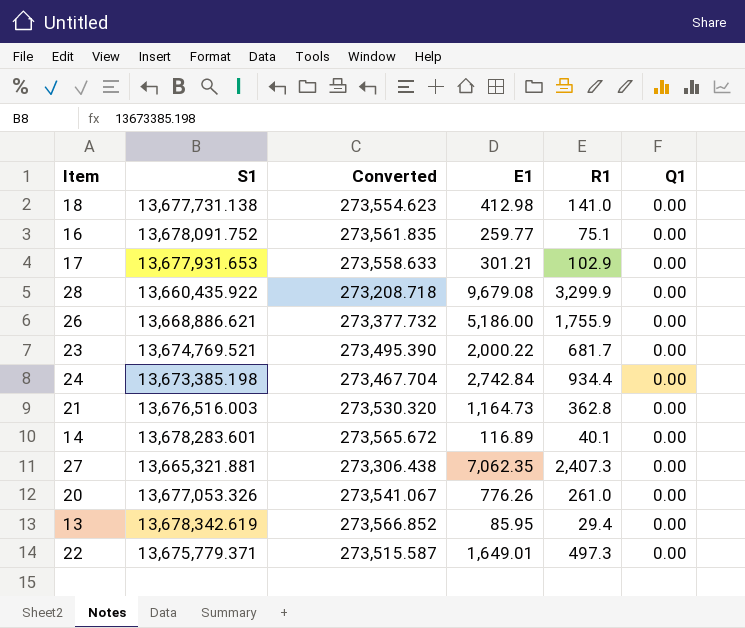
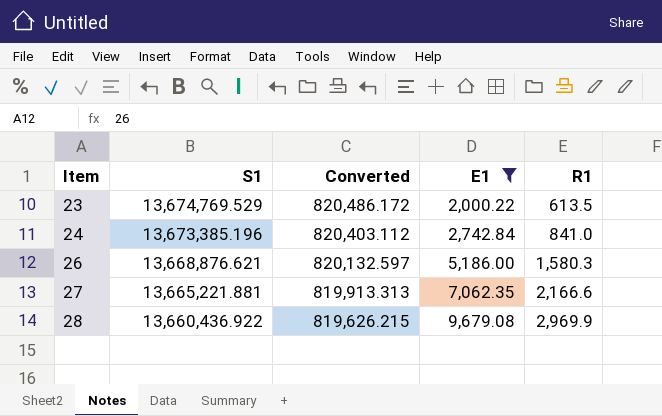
filter: none -> E1 >= 2,000.22
row order: none -> Item ascending
column Q1 | position: 6 -> none
column Converted | formula: [S1] * 0.02 -> [S1] * 0.06
23 | S1: 13,674,769.521 -> 13,674,769.529
23 | R1: 681.7 -> 613.5
24 | S1: 13,673,385.198 -> 13,673,385.196
24 | R1: 934.4 -> 841.0
26 | S1: 13,668,886.621 -> 13,668,876.621
26 | R1: 1,755.9 -> 1,580.3
27 | S1: 13,665,321.881 -> 13,665,221.881
27 | R1: 2,407.3 -> 2,166.6
28 | S1: 13,660,435.922 -> 13,660,436.922
28 | R1: 3,299.9 -> 2,969.9

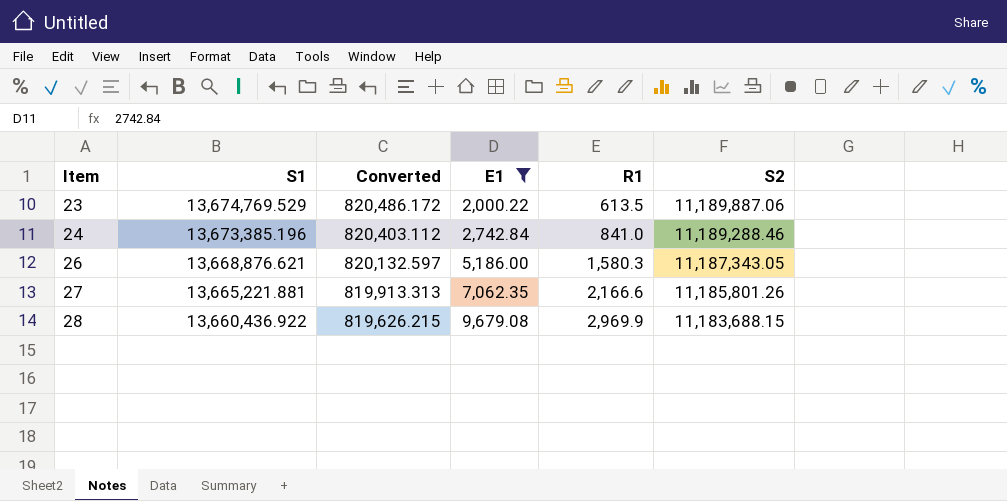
column S2 | position: none -> 6

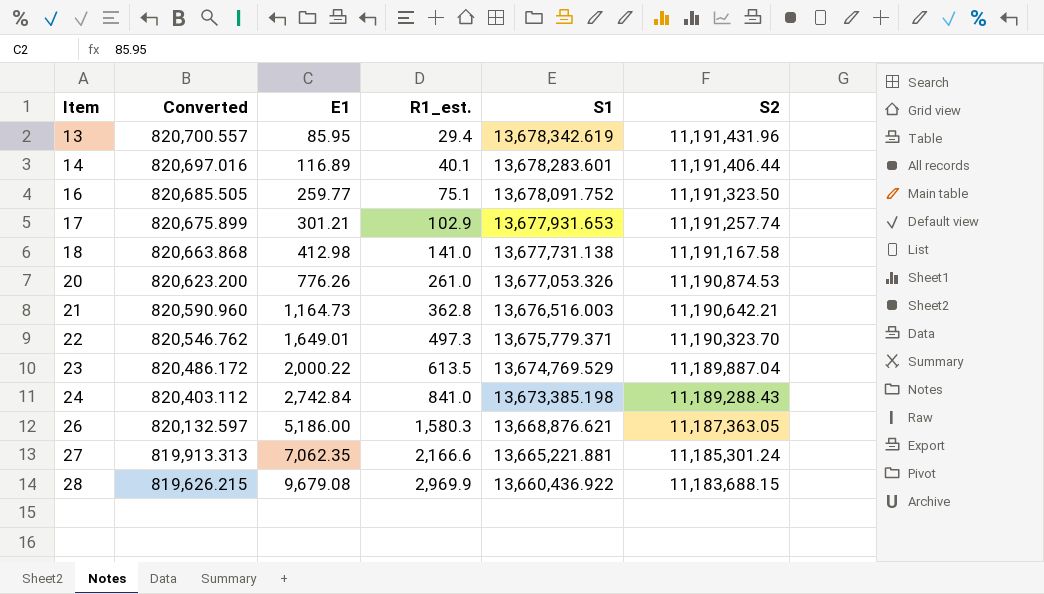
filter: E1 >= 2,000.22 -> none
column name: R1 -> R1_est.
column S1 | position: 2 -> 5
23 | S2: 11,189,887.06 -> 11,189,887.04
24 | S1: 13,673,385.196 -> 13,673,385.198
24 | S2: 11,189,288.46 -> 11,189,288.43
26 | S2: 11,187,343.05 -> 11,187,363.05
27 | S2: 11,185,801.26 -> 11,185,301.24

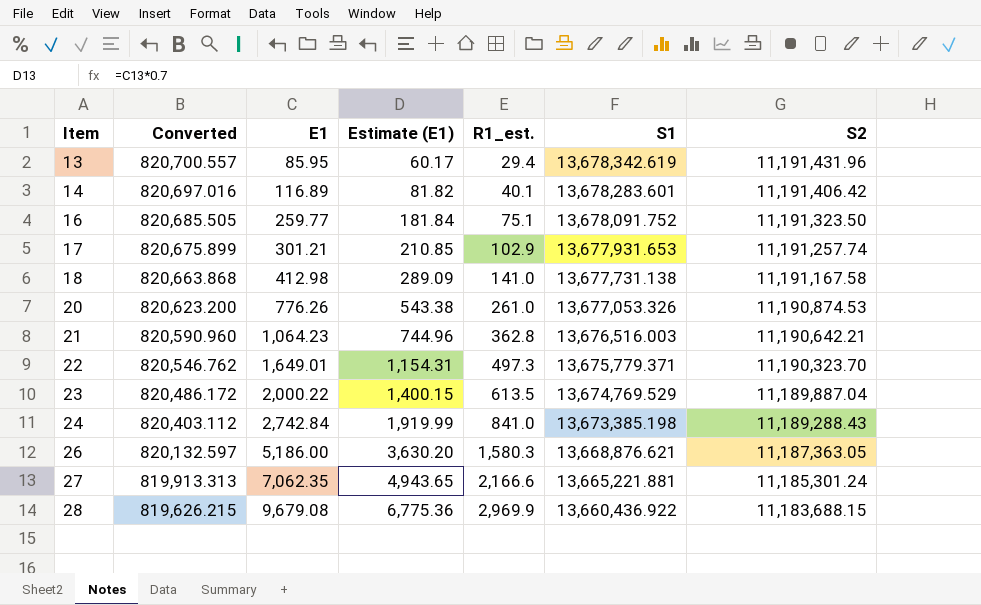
column Estimate (E1) | formula: none -> [E1] * 0.7
14 | S2: 11,191,406.44 -> 11,191,406.42
21 | E1: 1,164.73 -> 1,064.23

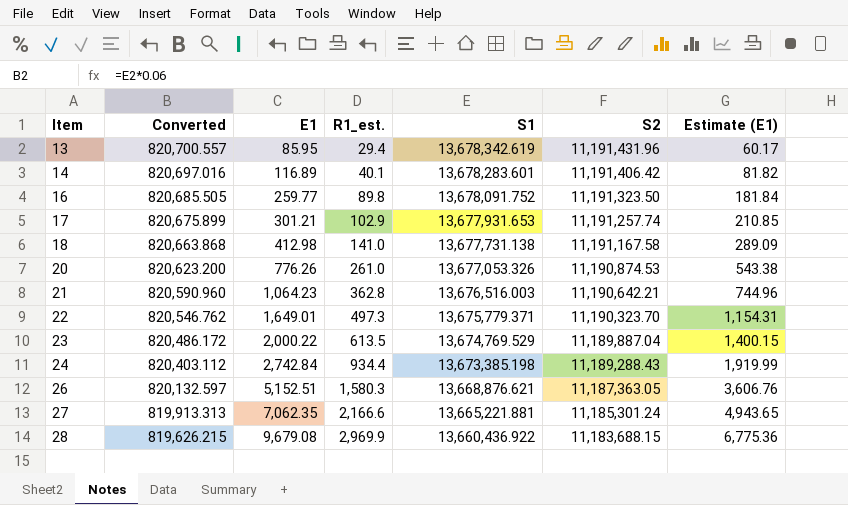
column Estimate (E1) | position: 4 -> 7
16 | R1_est.: 75.1 -> 89.8
24 | R1_est.: 841.0 -> 934.4
26 | E1: 5,186.00 -> 5,152.51
26 | Estimate (E1): 3,630.20 -> 3,606.76

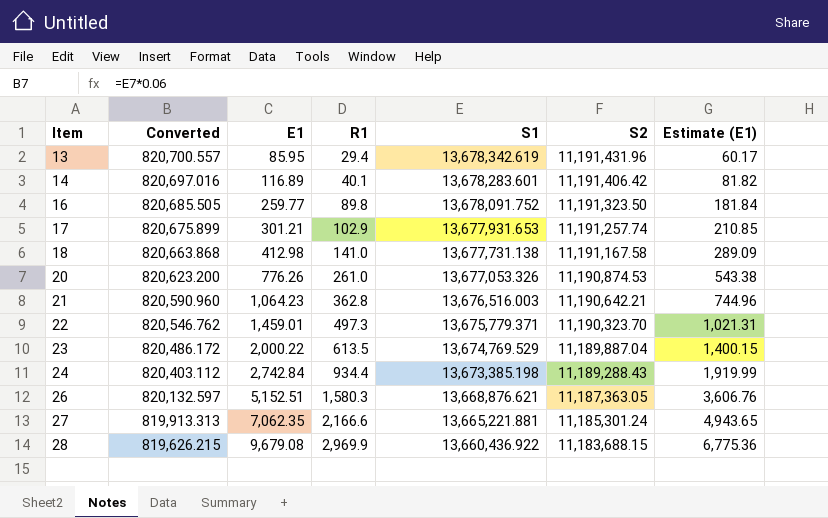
column name: R1_est. -> R1
22 | E1: 1,649.01 -> 1,459.01
22 | Estimate (E1): 1,154.31 -> 1,021.31

